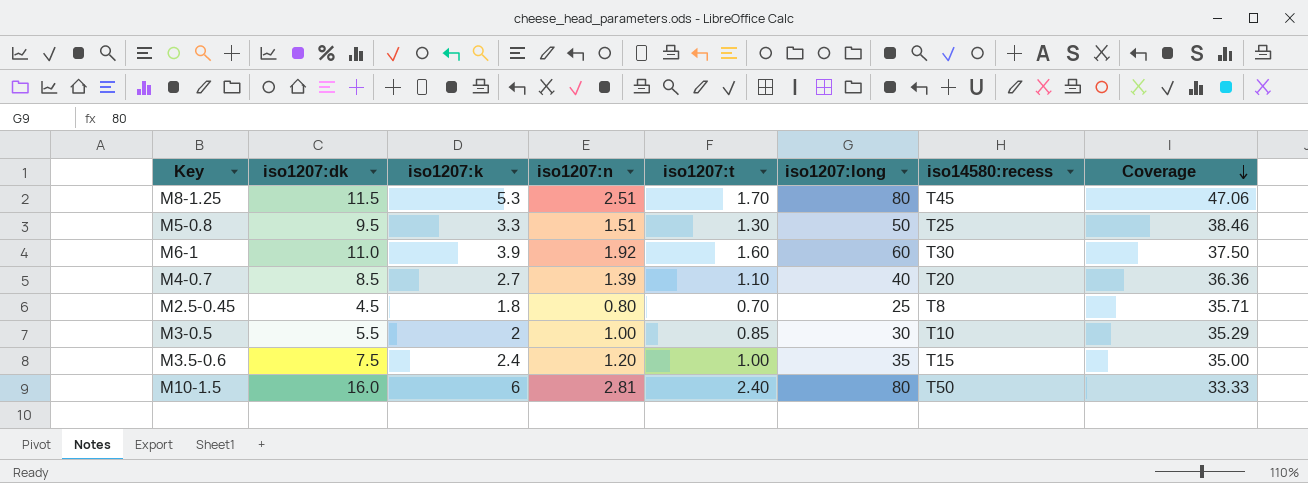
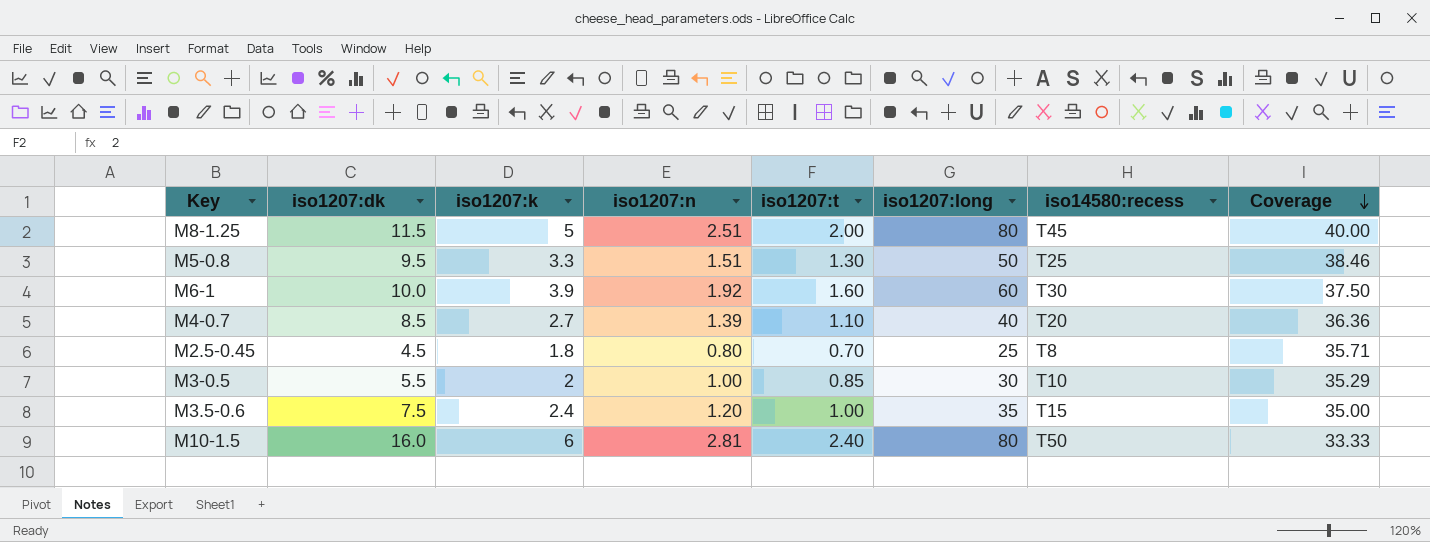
M8-1.25 | iso1207:k: 5.3 -> 5
M8-1.25 | iso1207:t: 1.70 -> 2.00
M8-1.25 | Coverage: 47.06 -> 40.00
M6-1 | iso1207:dk: 11.0 -> 10.0

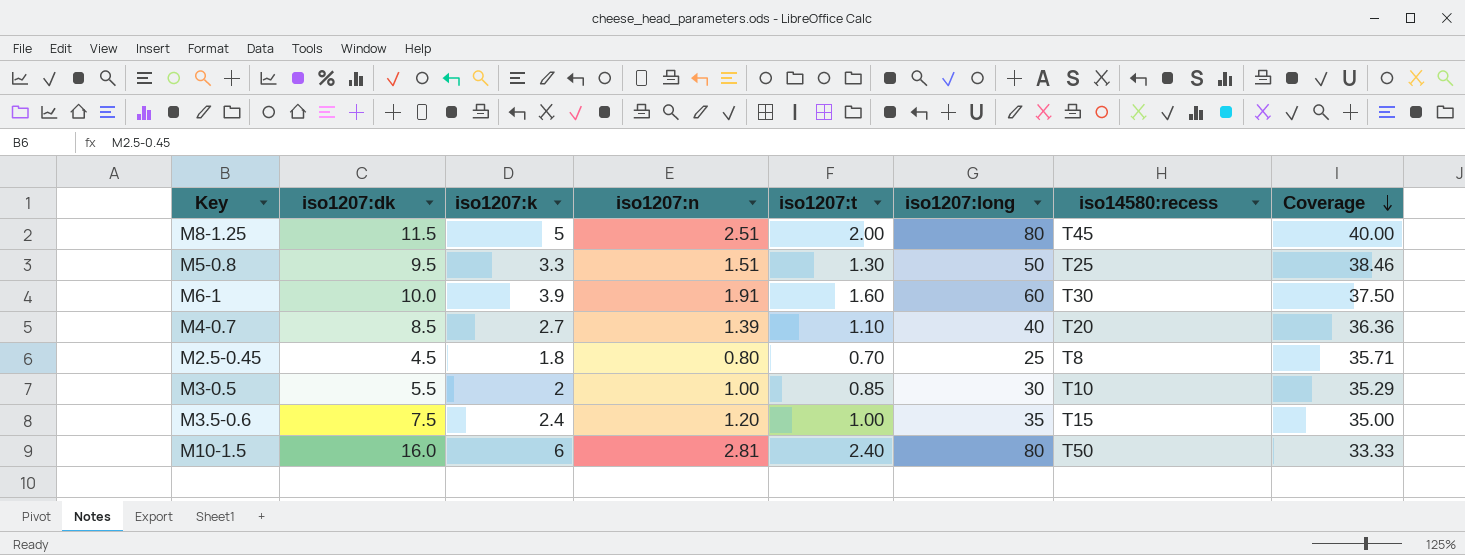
M6-1 | iso1207:n: 1.92 -> 1.91

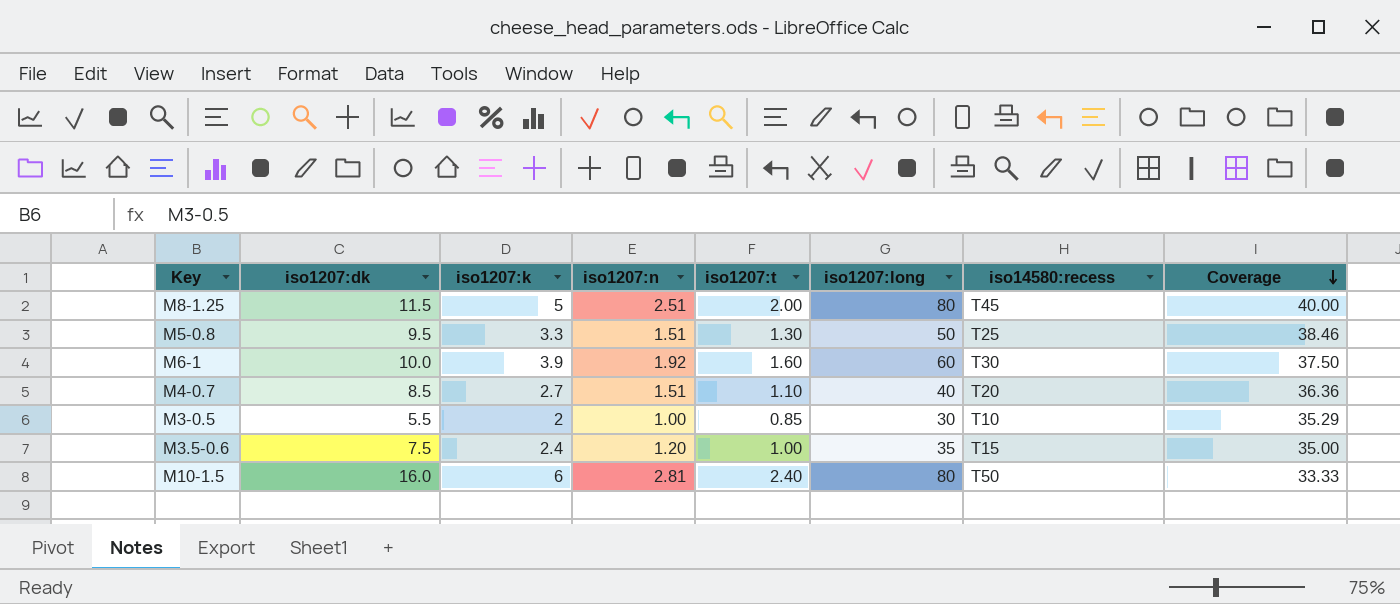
row M2.5-0.45: 4.5 | 1.8 | 0.80 | 0.70 | 25 | T8 | 35.71 -> none
M6-1 | iso1207:n: 1.91 -> 1.92
M4-0.7 | iso1207:n: 1.39 -> 1.51

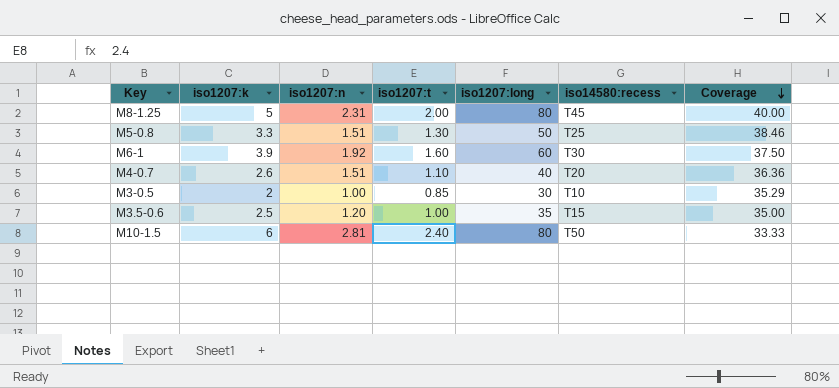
column iso1207:dk | position: 2 -> none
M8-1.25 | iso1207:n: 2.51 -> 2.31
M4-0.7 | iso1207:k: 2.7 -> 2.6
M3.5-0.6 | iso1207:k: 2.4 -> 2.5

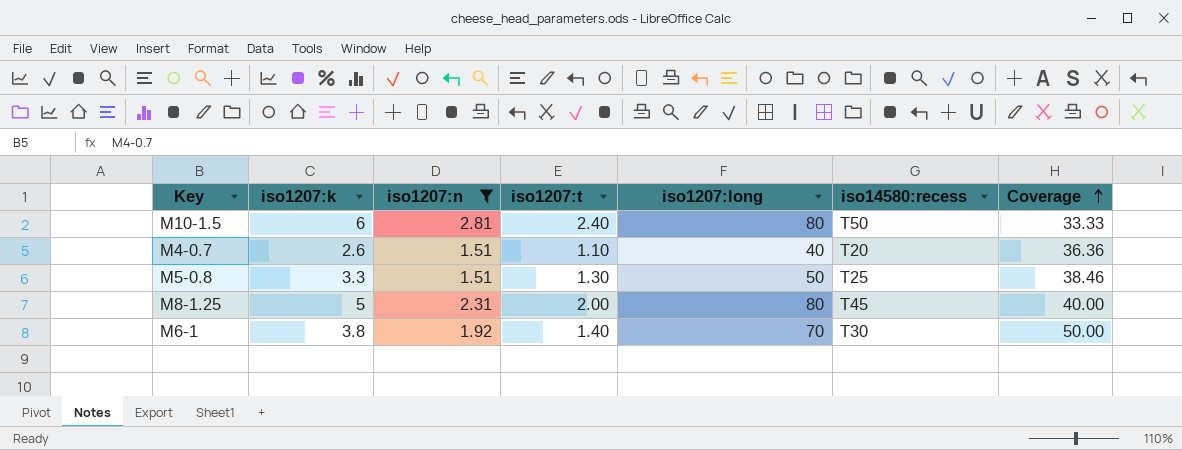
filter: none -> iso1207:n >= 1.51
row order: Coverage descending -> Coverage ascending
M6-1 | iso1207:k: 3.9 -> 3.8
M6-1 | iso1207:t: 1.60 -> 1.40
M6-1 | iso1207:long: 60 -> 70
M6-1 | Coverage: 37.50 -> 50.00

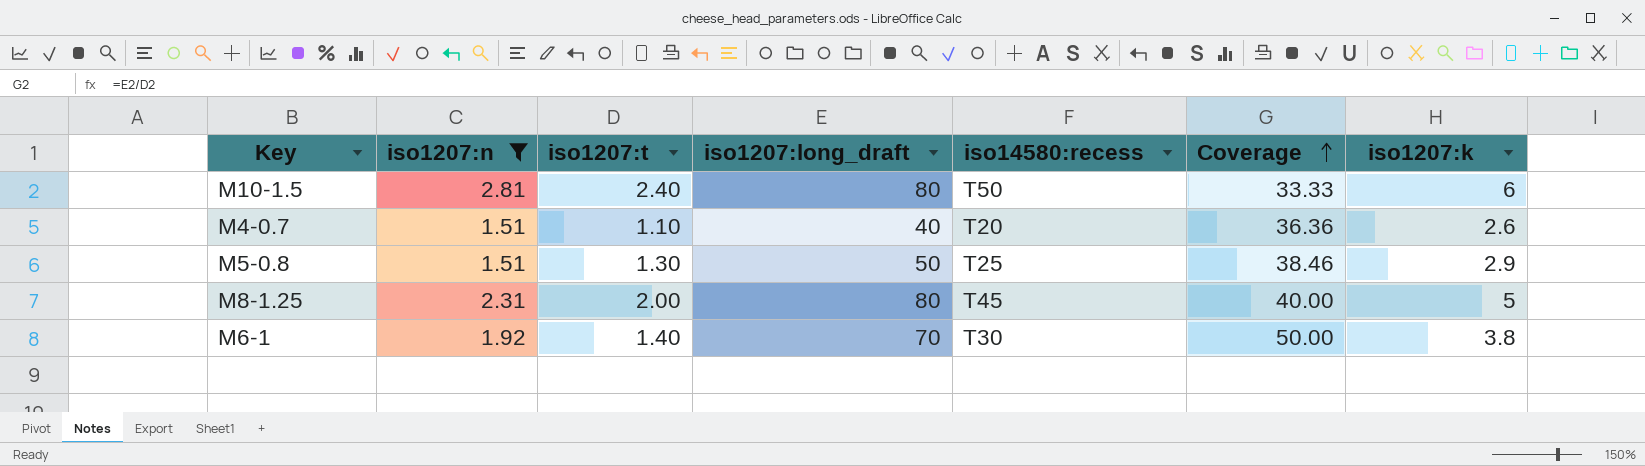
column name: iso1207:long -> iso1207:long_draft
column iso1207:k | position: 2 -> 7
M5-0.8 | iso1207:k: 3.3 -> 2.9

